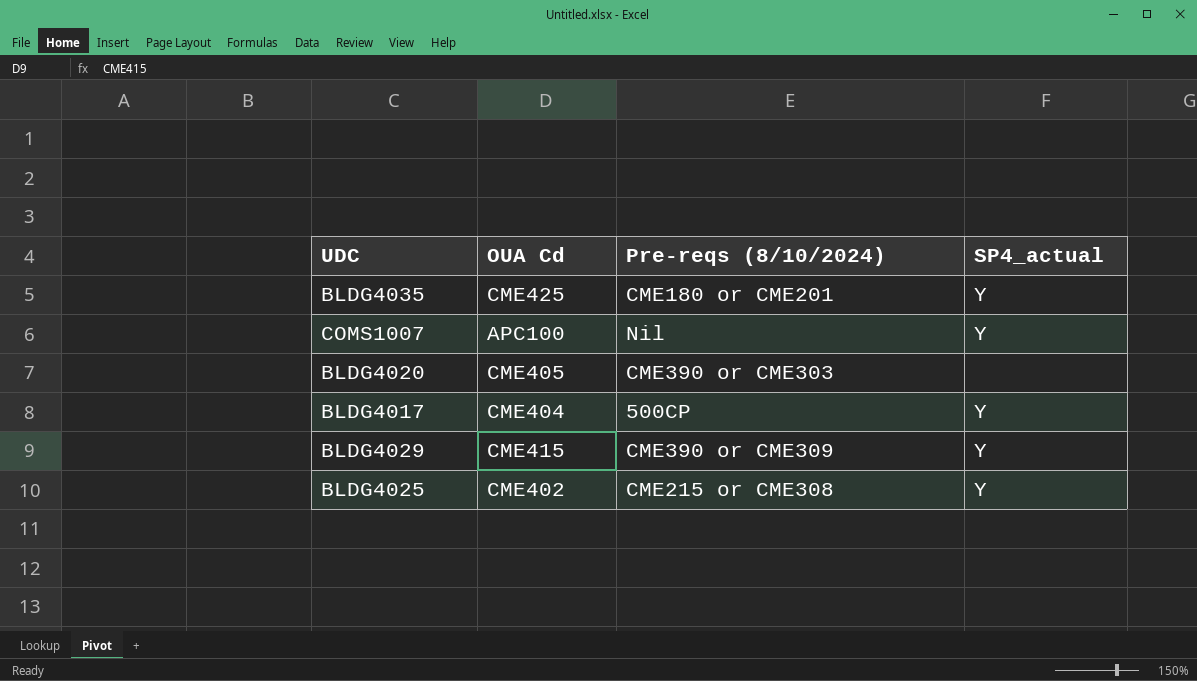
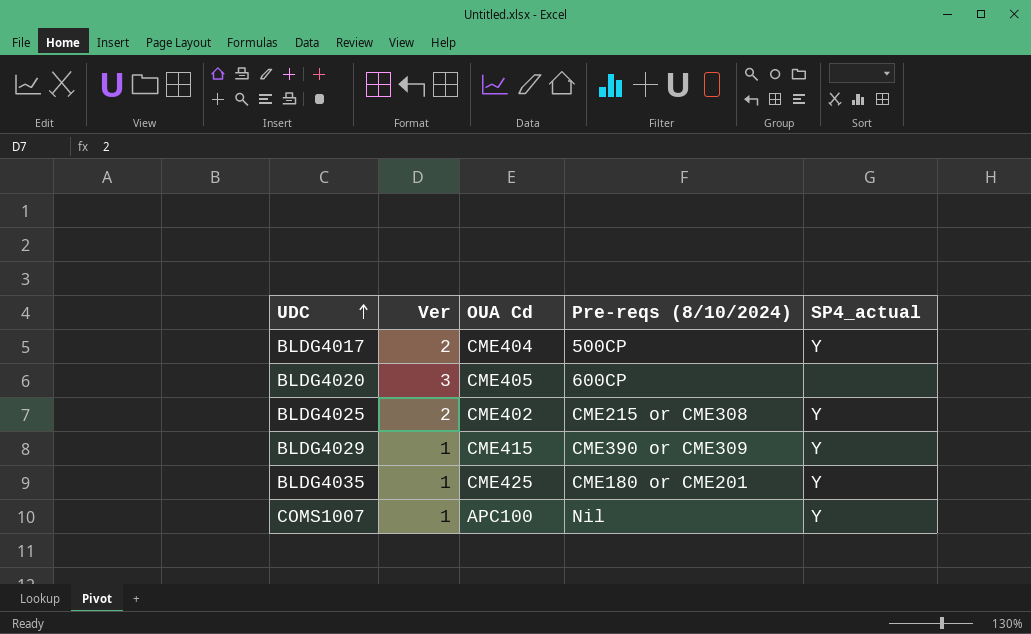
row order: none -> UDC ascending
column Ver | position: none -> 2
BLDG4020 | Pre-reqs (8/10/2024): CME390 or CME303 -> 600CP

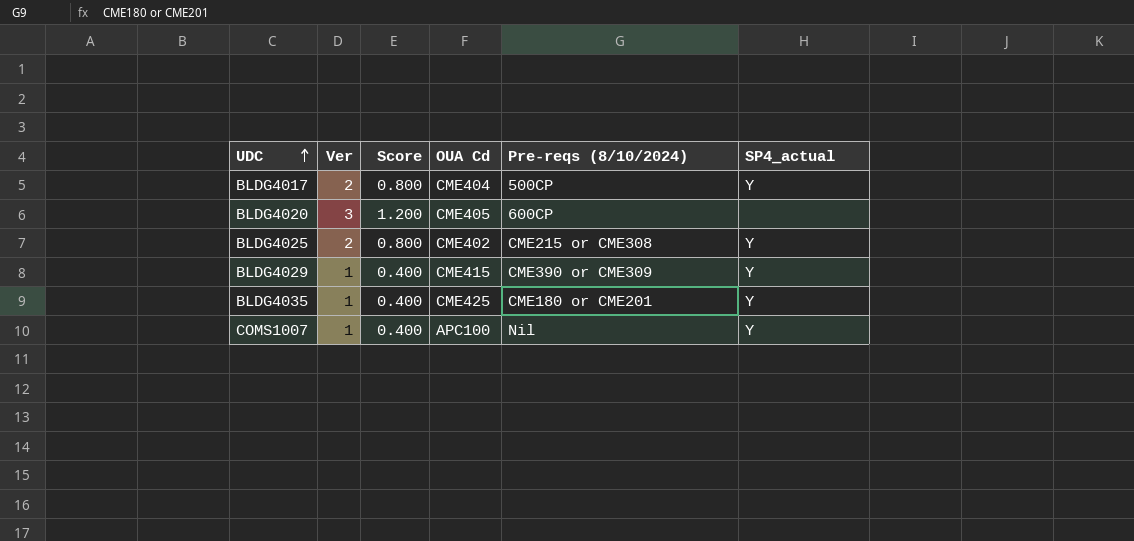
column Score | formula: none -> [Ver] * 0.4

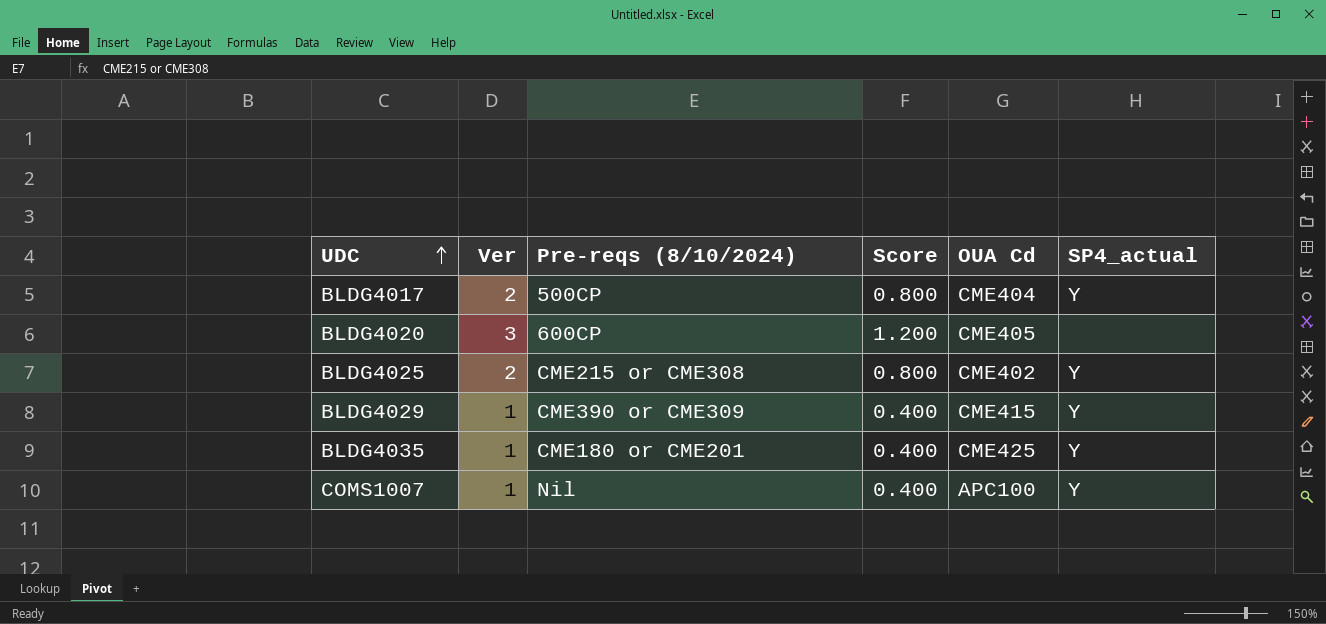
column Pre-reqs (8/10/2024) | position: 5 -> 3

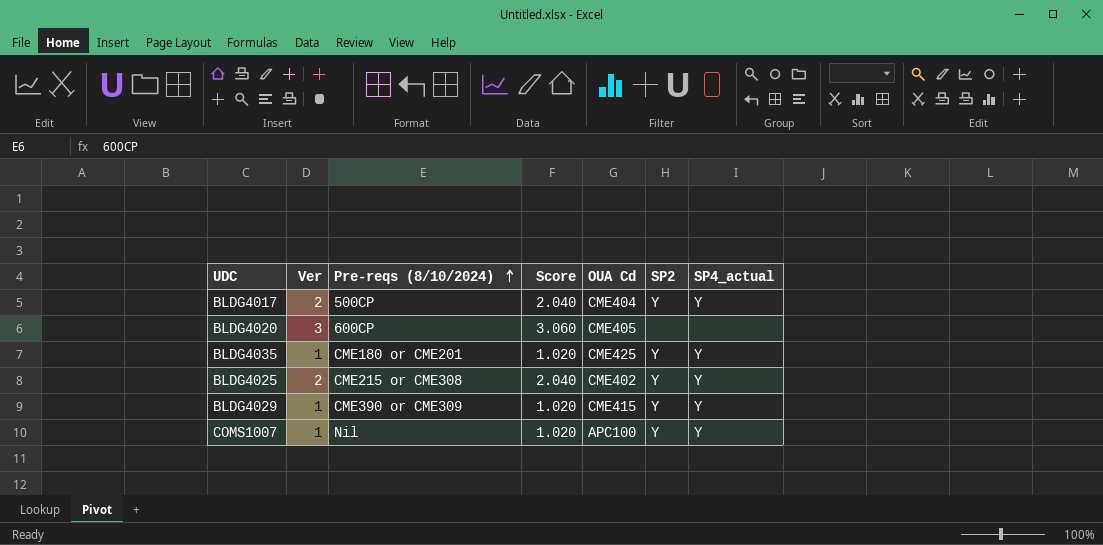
row order: UDC ascending -> Pre-reqs (8/10/2024) ascending
column Score | formula: [Ver] * 0.4 -> [Ver] * 1.02
column SP2 | position: none -> 6

